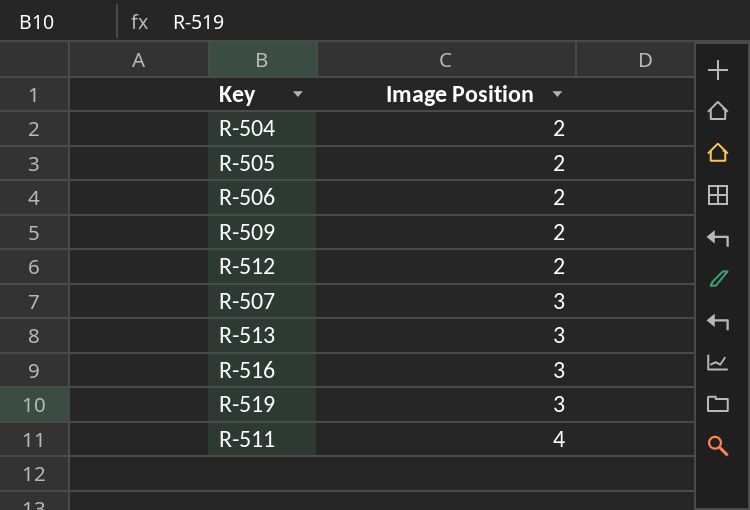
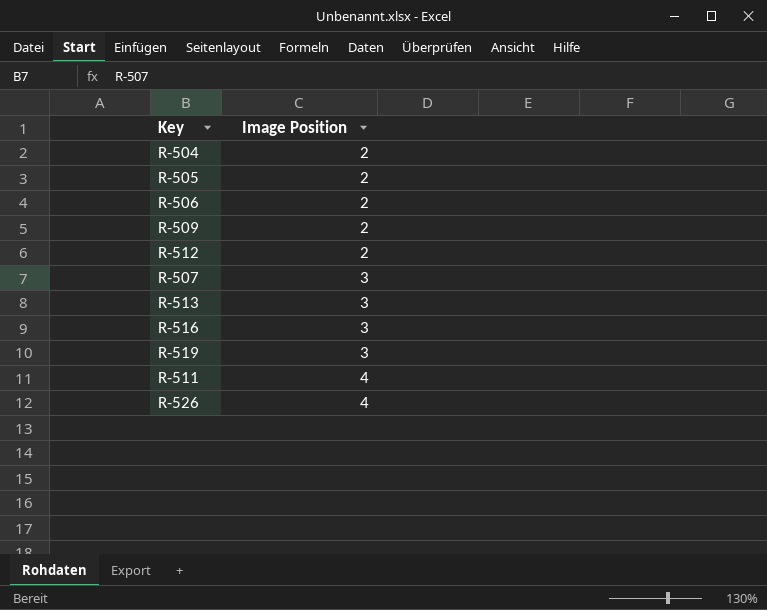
row R-526: none -> 4

